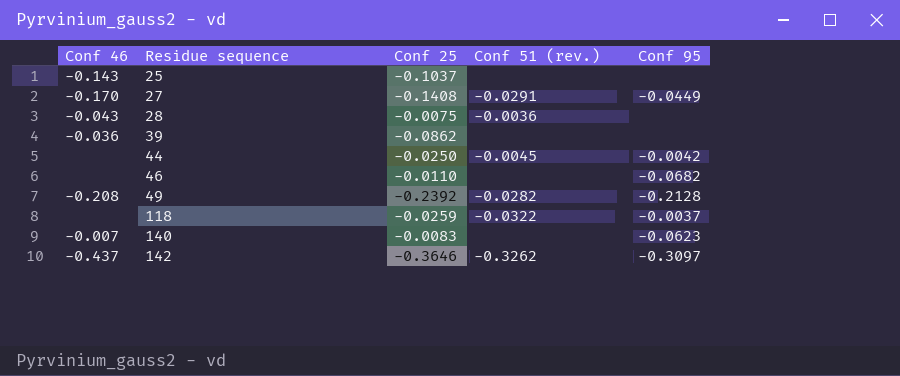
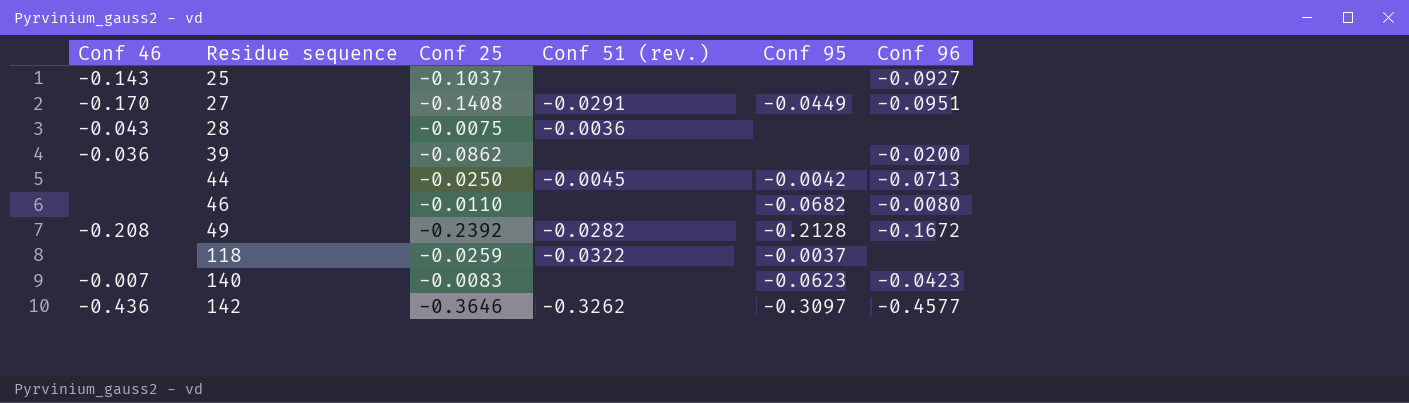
column Conf 96 | position: none -> 6
142 | Conf 46: -0.437 -> -0.436

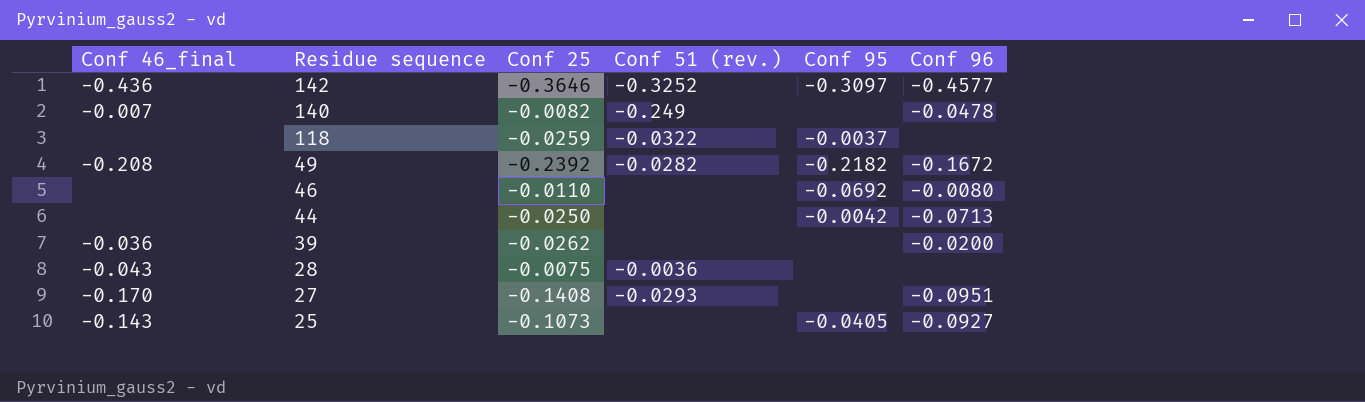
row order: Residue sequence ascending -> Residue sequence descending
column name: Conf 46 -> Conf 46_final
142 | Conf 51 (rev.): -0.3262 -> -0.3252
140 | Conf 25: -0.0083 -> -0.0082
140 | Conf 51 (rev.): none -> -0.249
140 | Conf 95: -0.0623 -> none
140 | Conf 96: -0.0423 -> -0.0478
49 | Conf 95: -0.2128 -> -0.2182
46 | Conf 95: -0.0682 -> -0.0692
44 | Conf 51 (rev.): -0.0045 -> none
39 | Conf 25: -0.0862 -> -0.0262
27 | Conf 51 (rev.): -0.0291 -> -0.0293
27 | Conf 95: -0.0449 -> none
25 | Conf 25: -0.1037 -> -0.1073
25 | Conf 95: none -> -0.0405

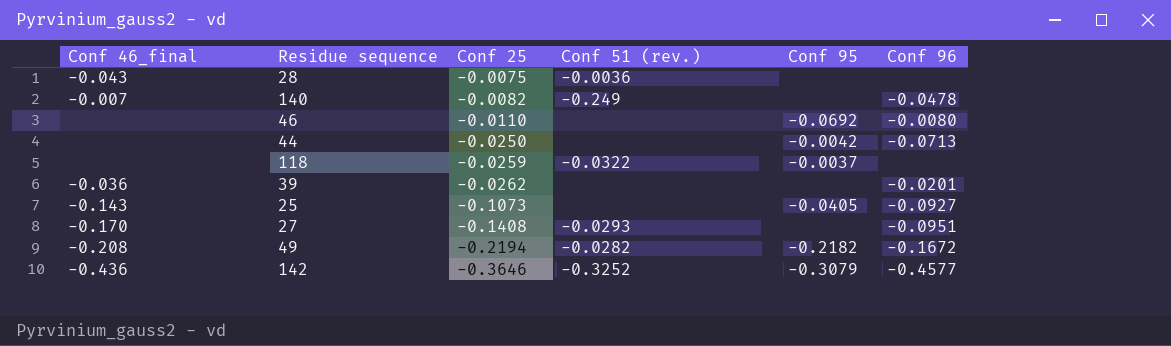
row order: Residue sequence descending -> Conf 25 descending
39 | Conf 96: -0.0200 -> -0.0201
49 | Conf 25: -0.2392 -> -0.2194
142 | Conf 95: -0.3097 -> -0.3079

